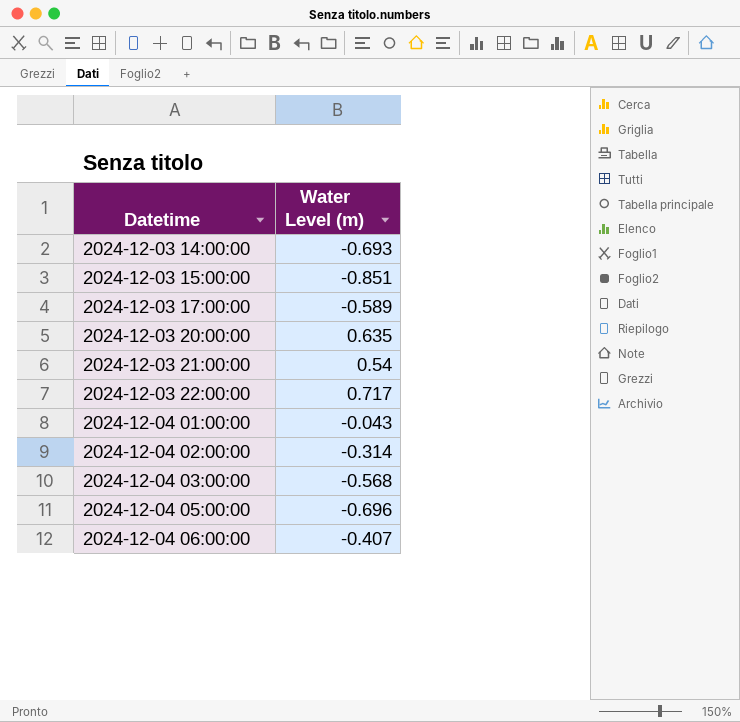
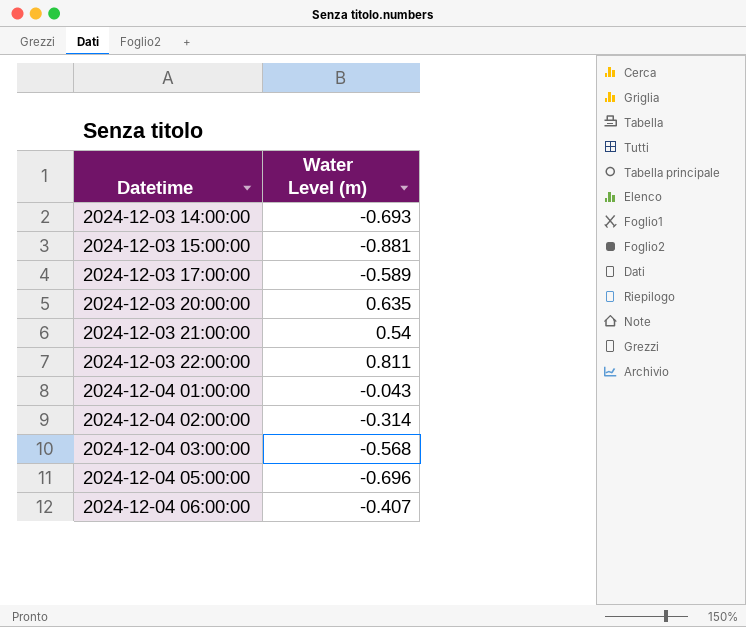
2024-12-03 15:00:00 | Water Level (m): -0.851 -> -0.881
2024-12-03 22:00:00 | Water Level (m): 0.717 -> 0.811

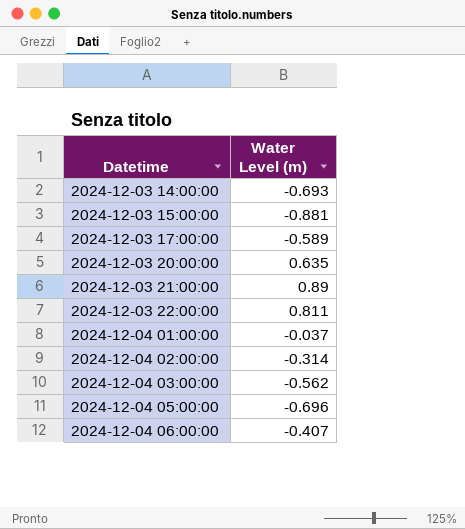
2024-12-03 21:00:00 | Water Level (m): 0.54 -> 0.89
2024-12-04 01:00:00 | Water Level (m): -0.043 -> -0.037
2024-12-04 03:00:00 | Water Level (m): -0.568 -> -0.562

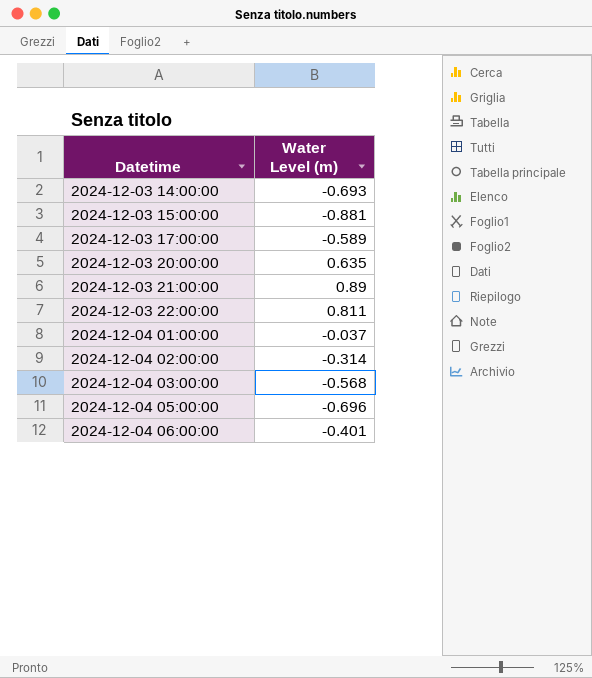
2024-12-04 03:00:00 | Water Level (m): -0.562 -> -0.568
2024-12-04 06:00:00 | Water Level (m): -0.407 -> -0.401

